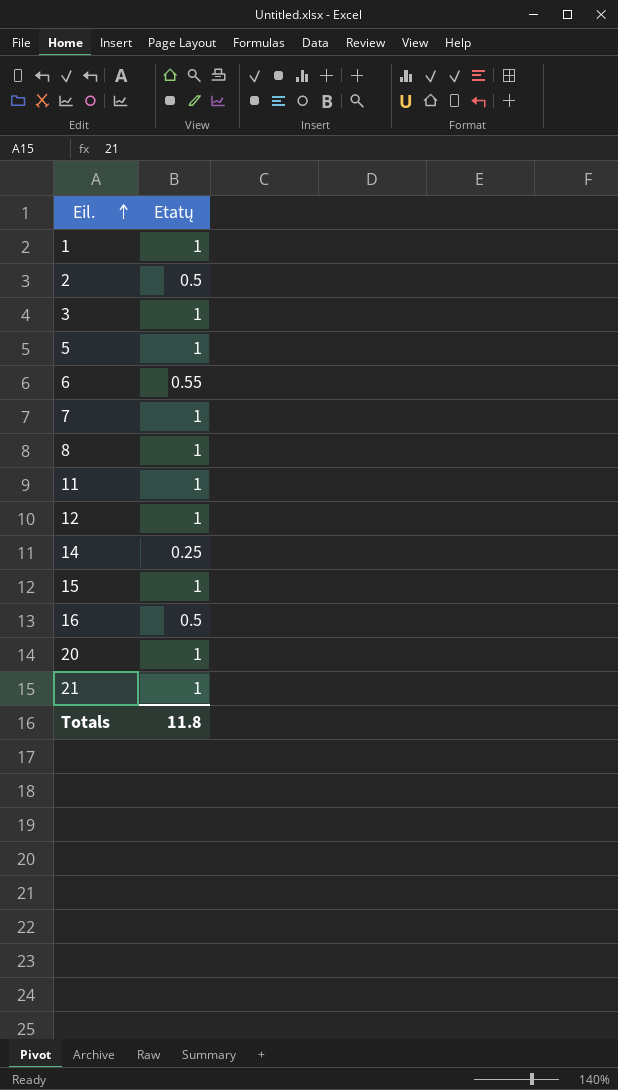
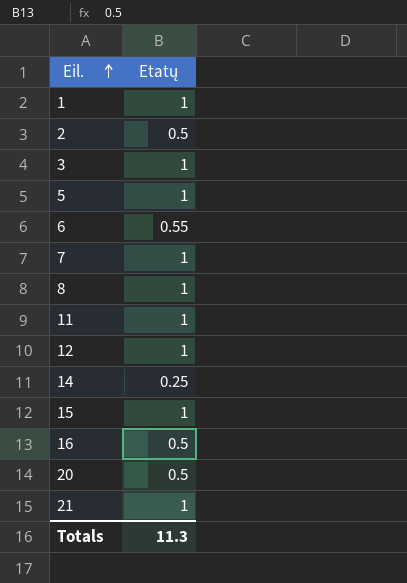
20 | Etatų: 1 -> 0.5
Totals | Etatų: 11.8 -> 11.3

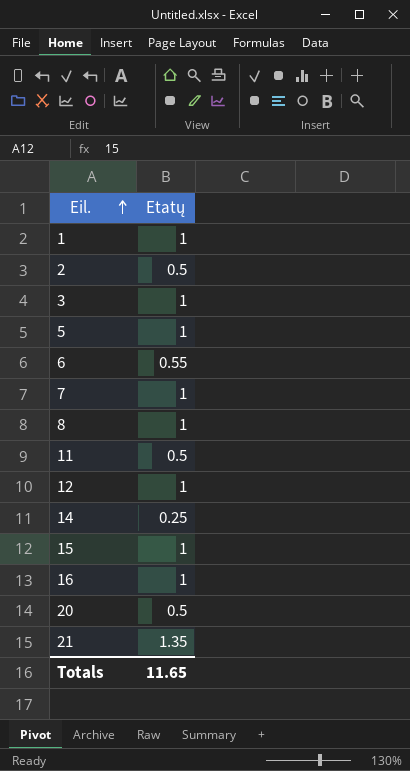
11 | Etatų: 1 -> 0.5
16 | Etatų: 0.5 -> 1
21 | Etatų: 1 -> 1.35
Totals | Etatų: 11.3 -> 11.65

